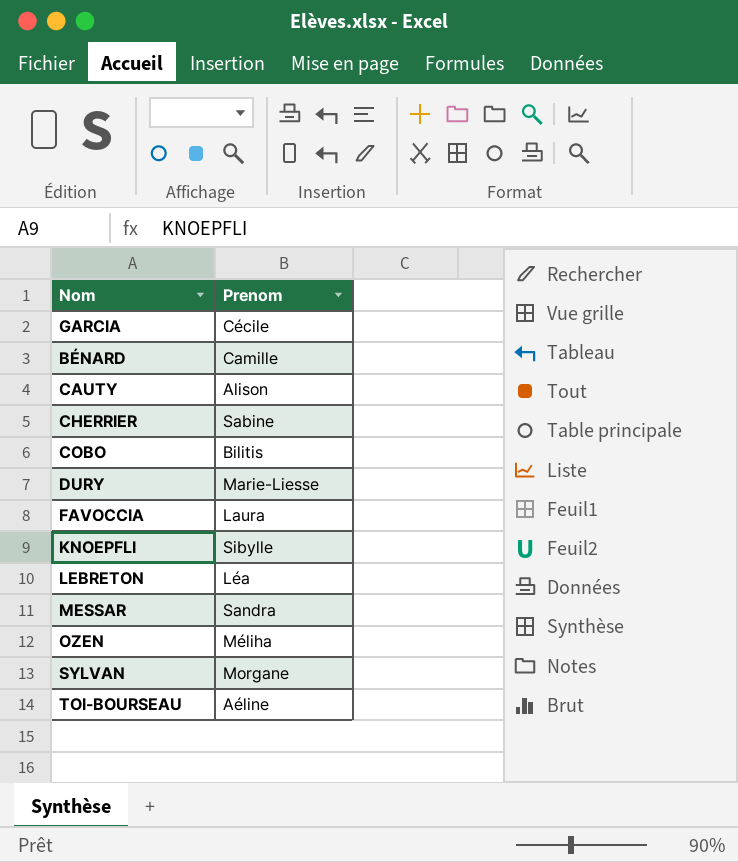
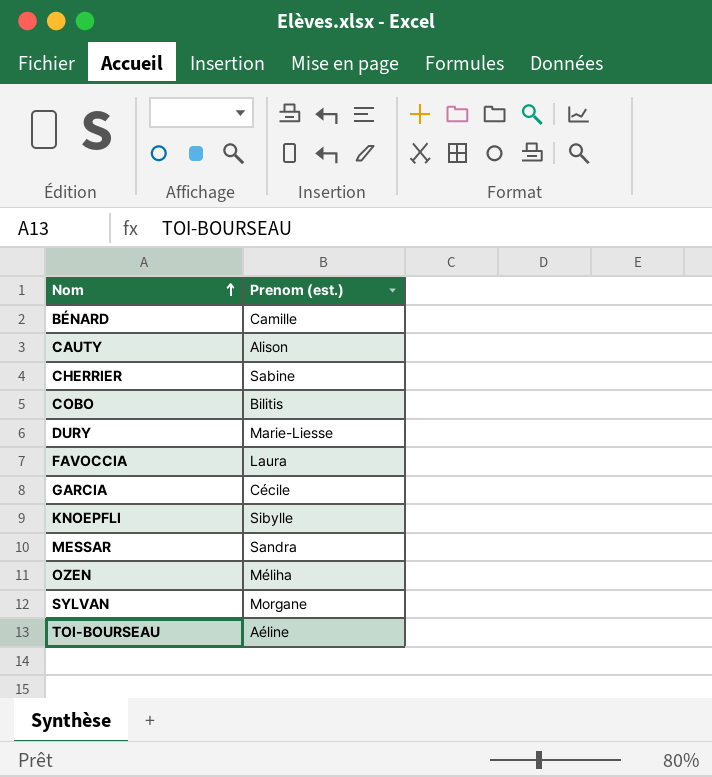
row order: none -> Nom ascending
column name: Prenom -> Prenom (est.)
row LEBRETON: Léa -> none

